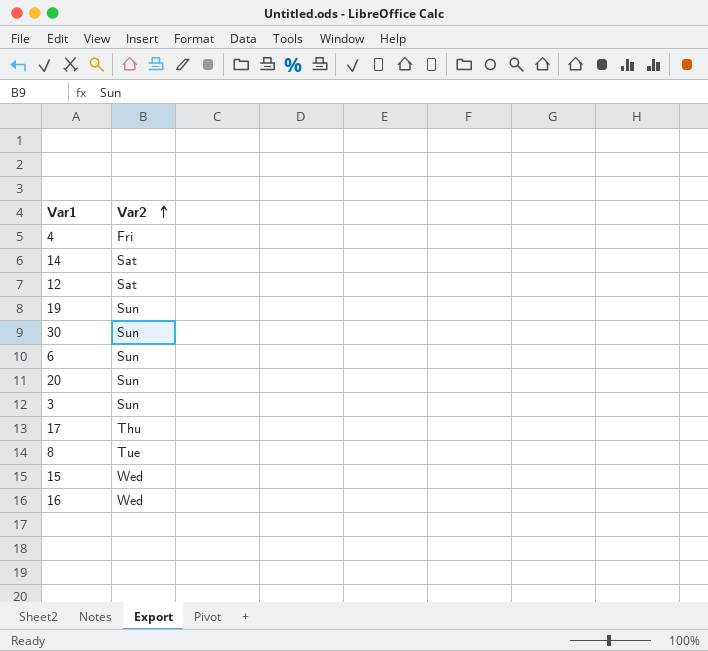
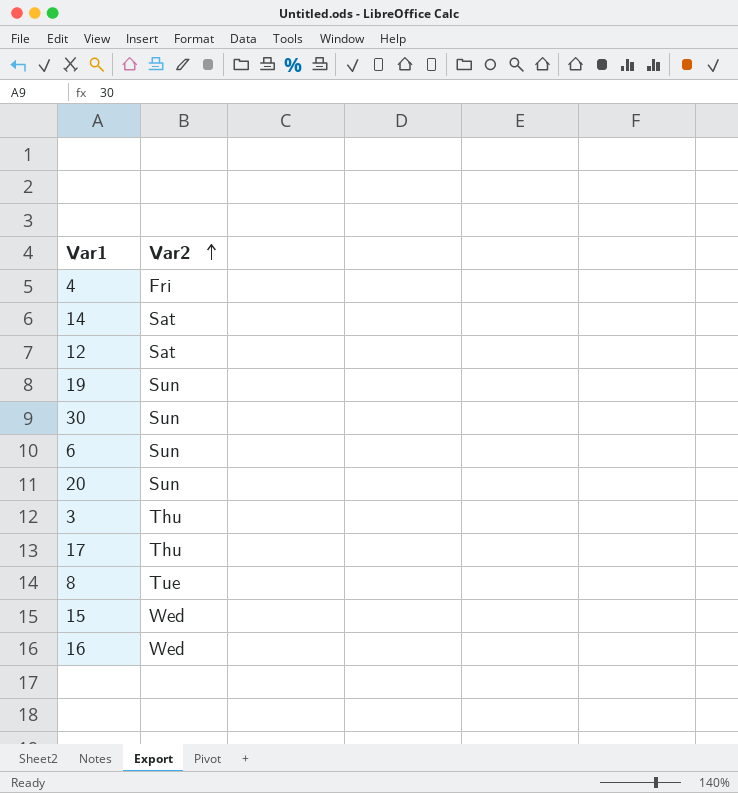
3 | Var2: Sun -> Thu

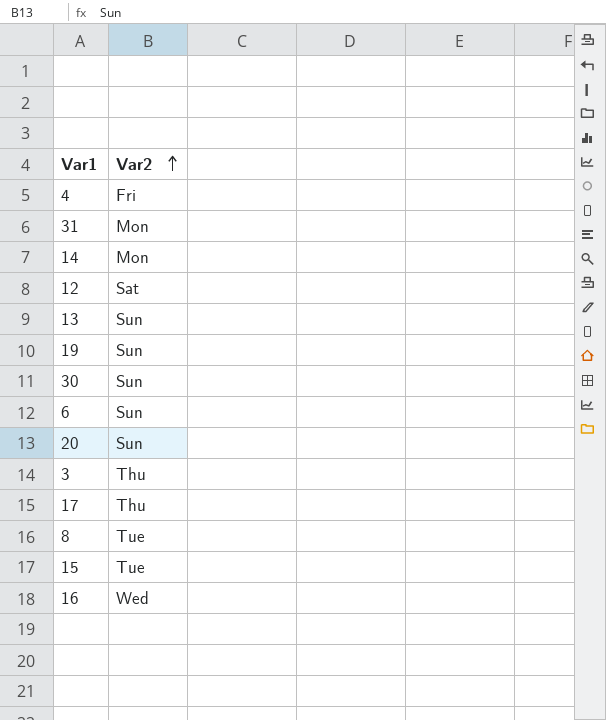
row 31: none -> Mon
14 | Var2: Sat -> Mon
row 13: none -> Sun
15 | Var2: Wed -> Tue

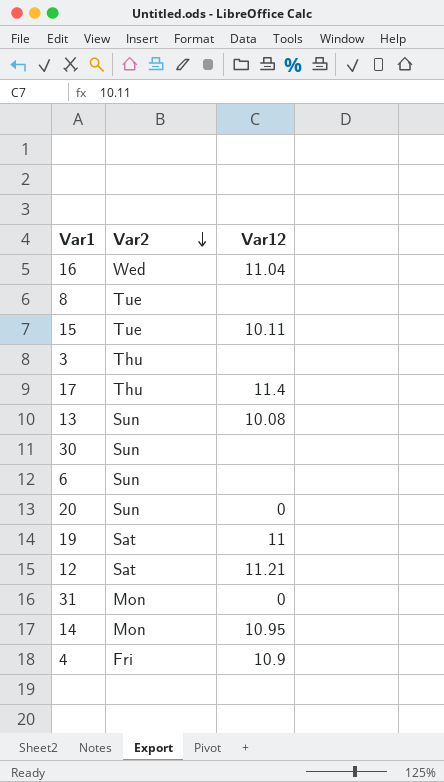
row order: Var2 ascending -> Var2 descending
column Var12 | position: none -> 3
19 | Var2: Sun -> Sat

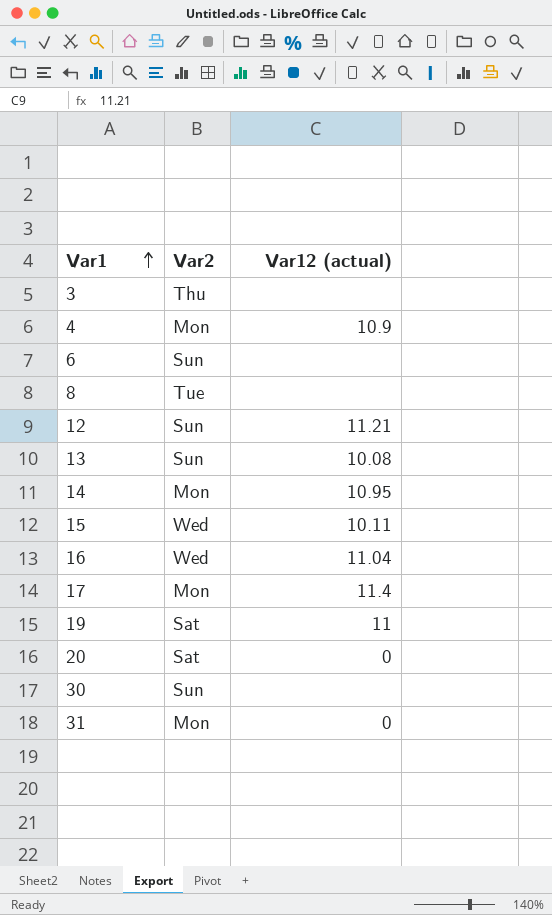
row order: Var2 descending -> Var1 ascending
column name: Var12 -> Var12 (actual)
4 | Var2: Fri -> Mon
12 | Var2: Sat -> Sun
15 | Var2: Tue -> Wed
17 | Var2: Thu -> Mon
20 | Var2: Sun -> Sat

